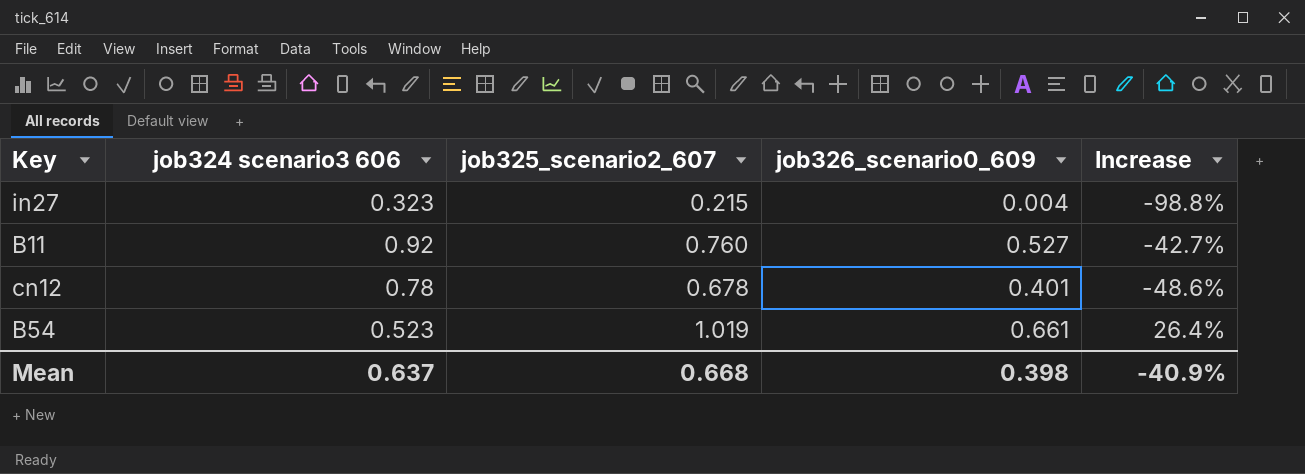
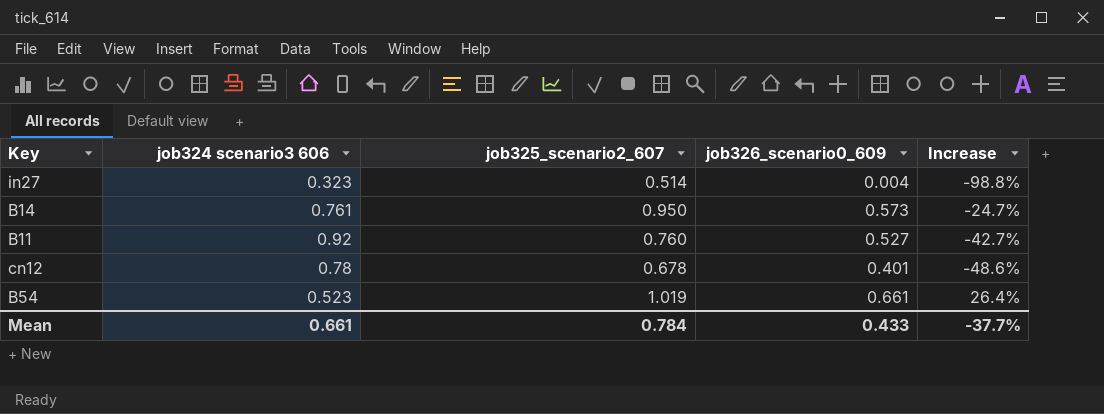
in27 | job325_scenario2_607: 0.215 -> 0.514
row B14: none -> 0.761 | 0.950 | 0.573 | -24.7%
Mean | job324 scenario3 606: 0.637 -> 0.661
Mean | job325_scenario2_607: 0.668 -> 0.784
Mean | job326_scenario0_609: 0.398 -> 0.433
Mean | Increase: -40.9% -> -37.7%

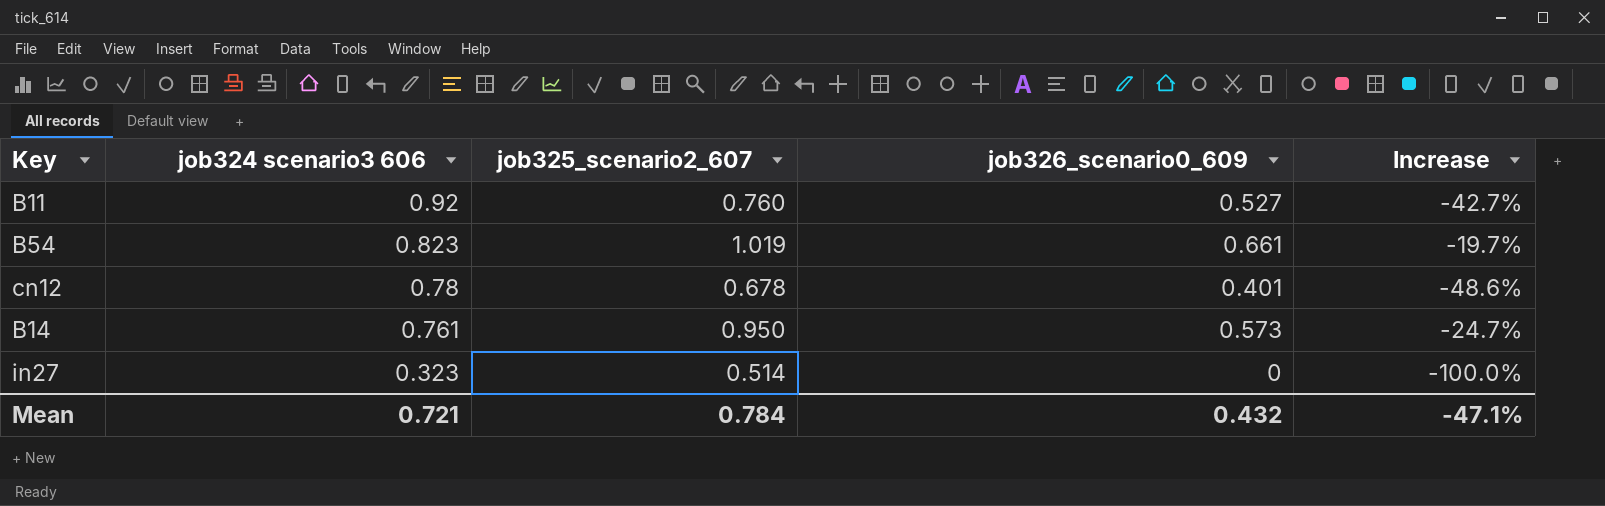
row order: none -> job324 scenario3 606 descending
B54 | job324 scenario3 606: 0.523 -> 0.823
B54 | Increase: 26.4% -> -19.7%
in27 | job326_scenario0_609: 0.004 -> 0
in27 | Increase: -98.8% -> -100.0%
Mean | job324 scenario3 606: 0.661 -> 0.721
Mean | job326_scenario0_609: 0.433 -> 0.432
Mean | Increase: -37.7% -> -47.1%

